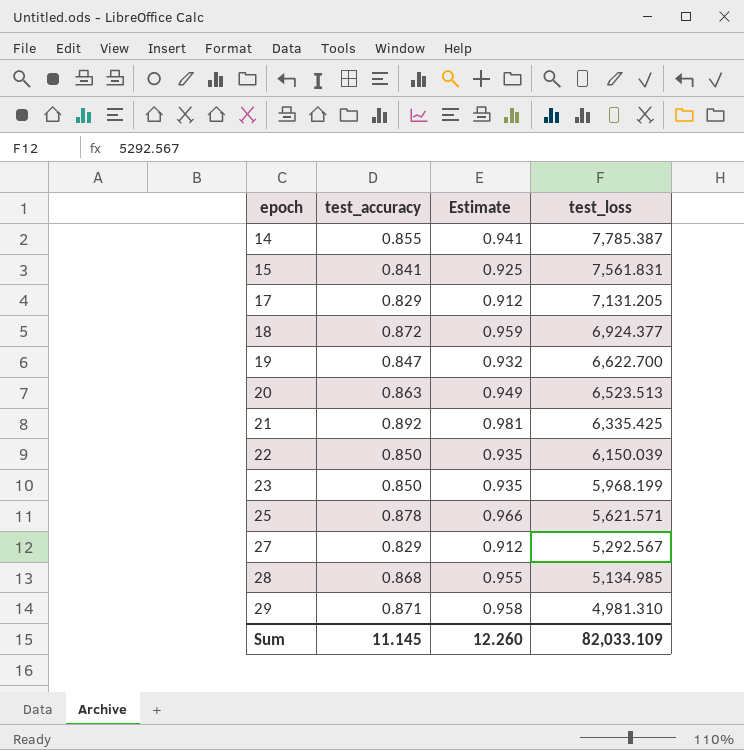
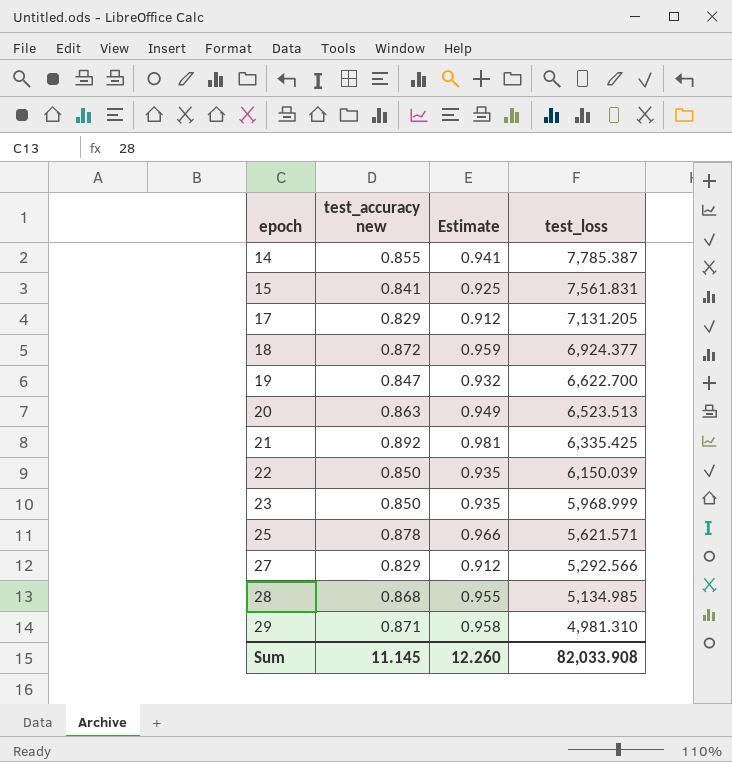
column name: test_accuracy -> test_accuracy new
23 | test_loss: 5,968.199 -> 5,968.999
27 | test_loss: 5,292.567 -> 5,292.566
Sum | test_loss: 82,033.109 -> 82,033.908

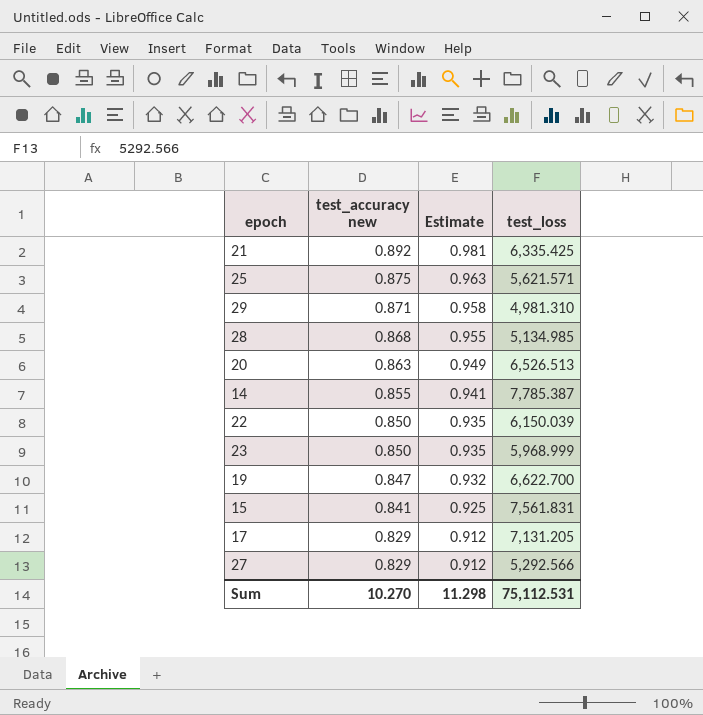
row order: epoch ascending -> test_accuracy new descending
row 18: 0.872 | 0.959 | 6,924.377 -> none
25 | test_accuracy new: 0.878 -> 0.875
25 | Estimate: 0.966 -> 0.963
20 | test_loss: 6,523.513 -> 6,526.513
Sum | test_accuracy new: 11.145 -> 10.270
Sum | Estimate: 12.260 -> 11.298
Sum | test_loss: 82,033.908 -> 75,112.531

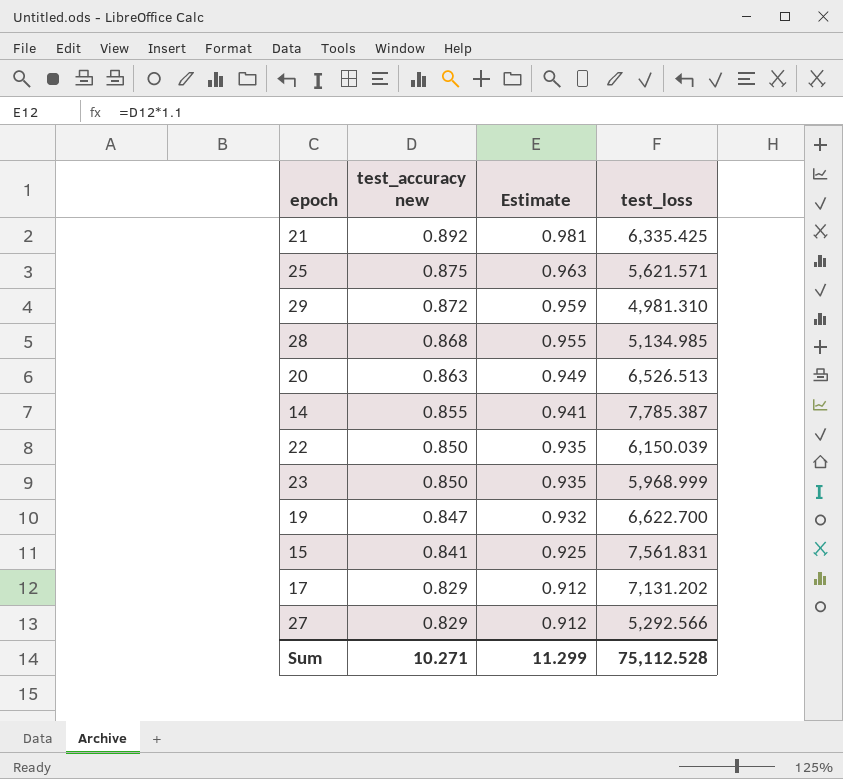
29 | test_accuracy new: 0.871 -> 0.872
29 | Estimate: 0.958 -> 0.959
17 | test_loss: 7,131.205 -> 7,131.202
Sum | test_accuracy new: 10.270 -> 10.271
Sum | Estimate: 11.298 -> 11.299
Sum | test_loss: 75,112.531 -> 75,112.528

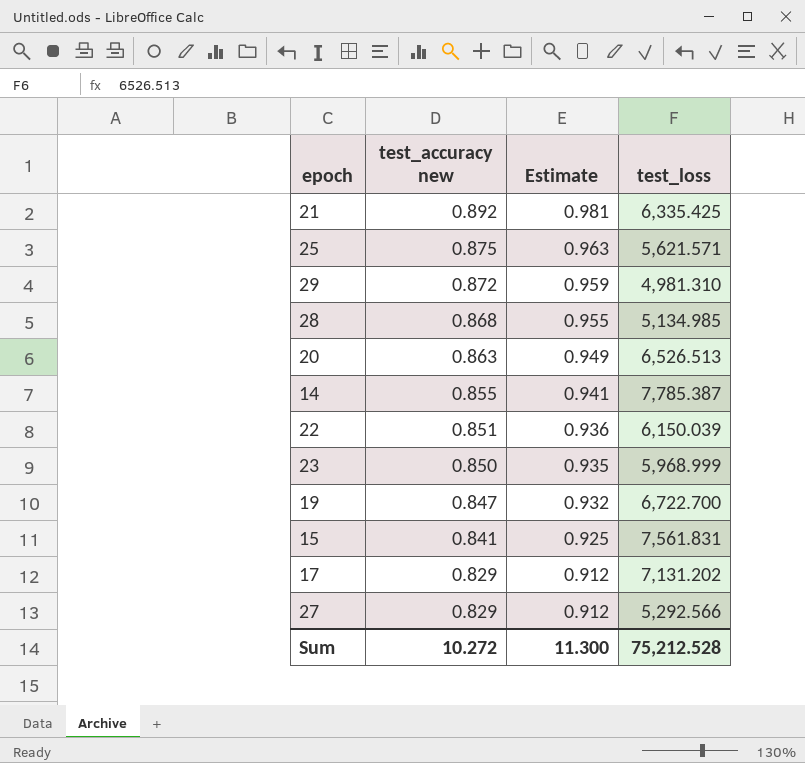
22 | test_accuracy new: 0.850 -> 0.851
22 | Estimate: 0.935 -> 0.936
19 | test_loss: 6,622.700 -> 6,722.700
Sum | test_accuracy new: 10.271 -> 10.272
Sum | Estimate: 11.299 -> 11.300
Sum | test_loss: 75,112.528 -> 75,212.528

